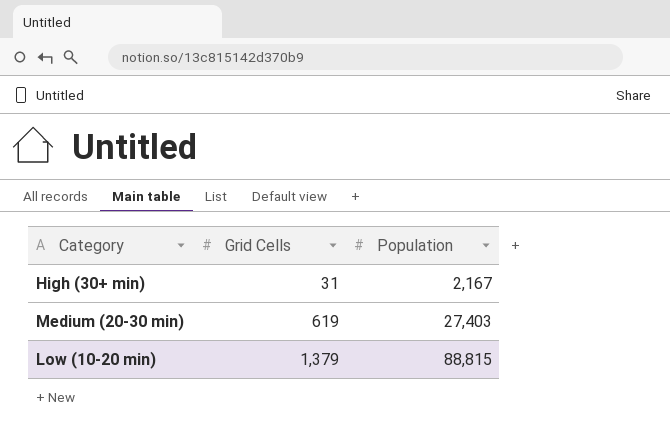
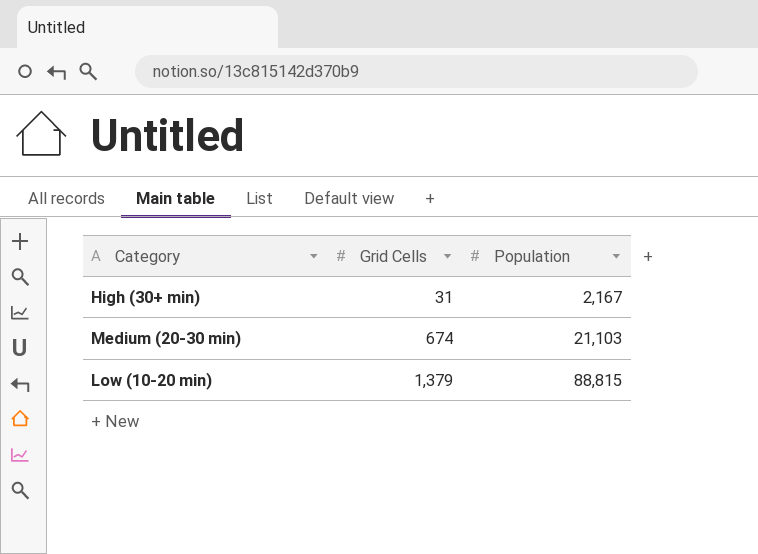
Medium (20-30 min) | Grid Cells: 619 -> 674
Medium (20-30 min) | Population: 27,403 -> 21,103

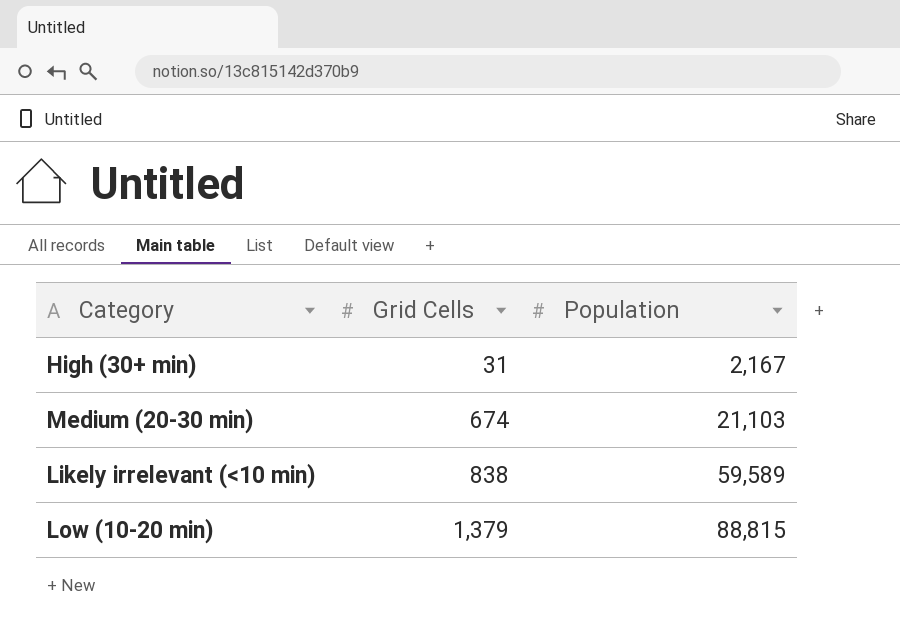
row Likely irrelevant (<10 min): none -> 838 | 59,589

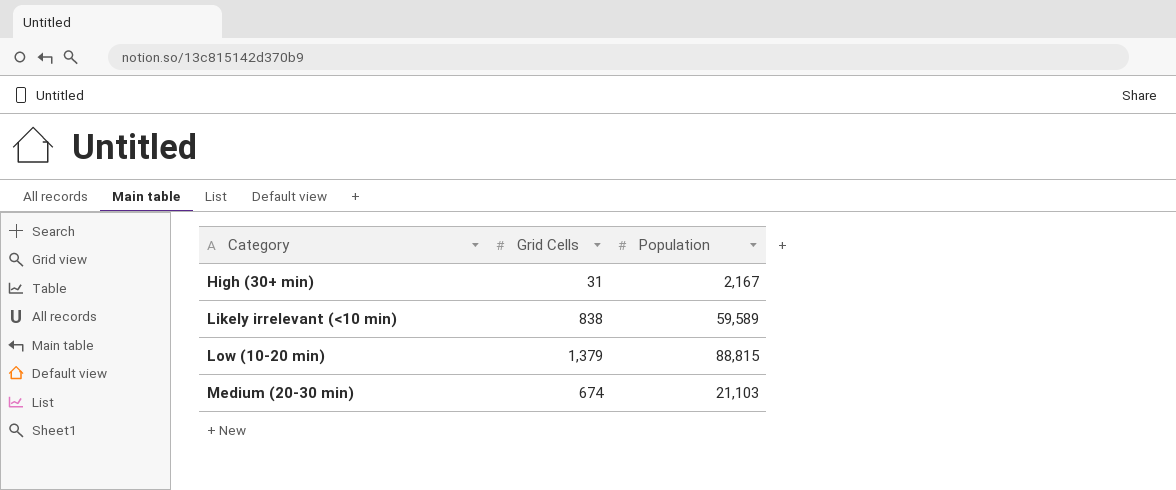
row order: Grid Cells ascending -> Category ascending

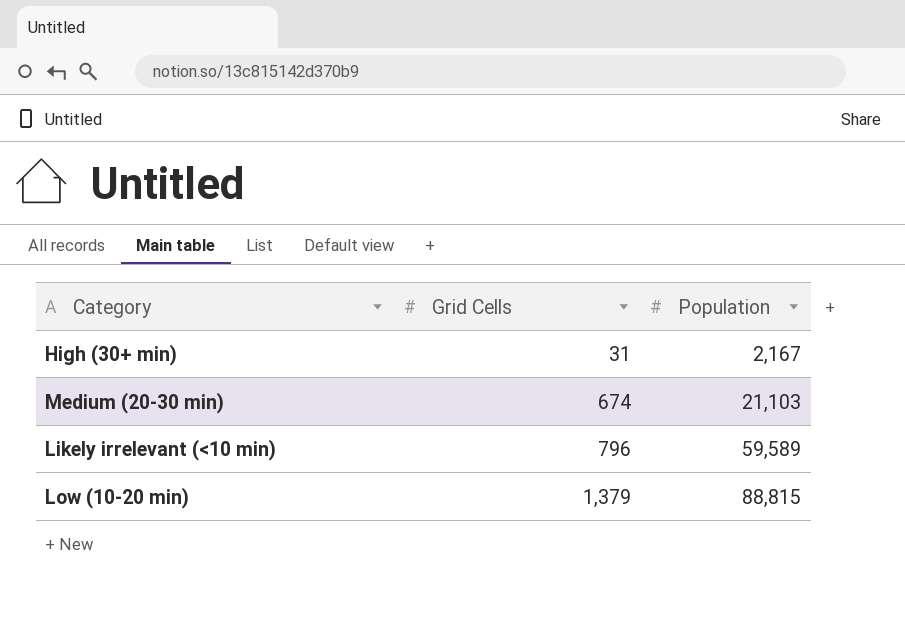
row order: Category ascending -> Grid Cells ascending
Likely irrelevant (<10 min) | Grid Cells: 838 -> 796

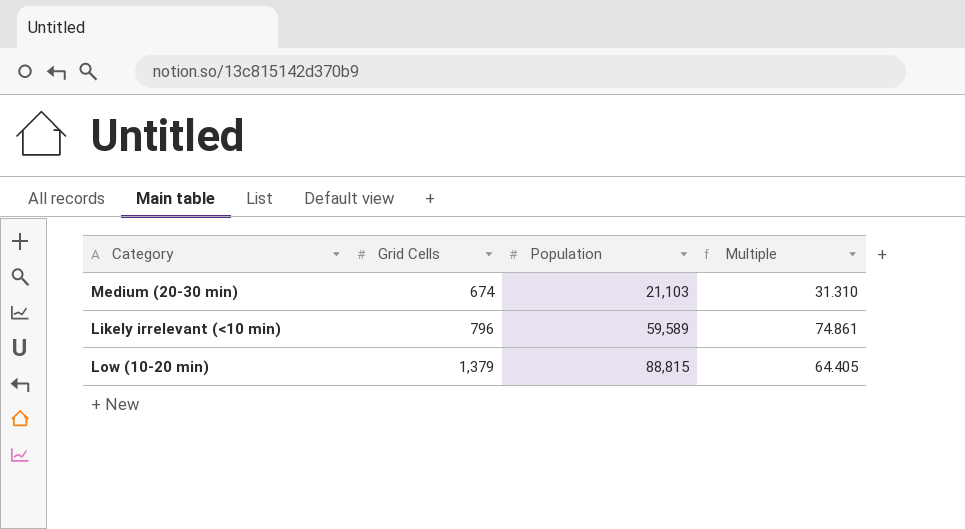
column Multiple | formula: none -> [Population] / [Grid Cells]
row High (30+ min): 31 | 2,167 -> none

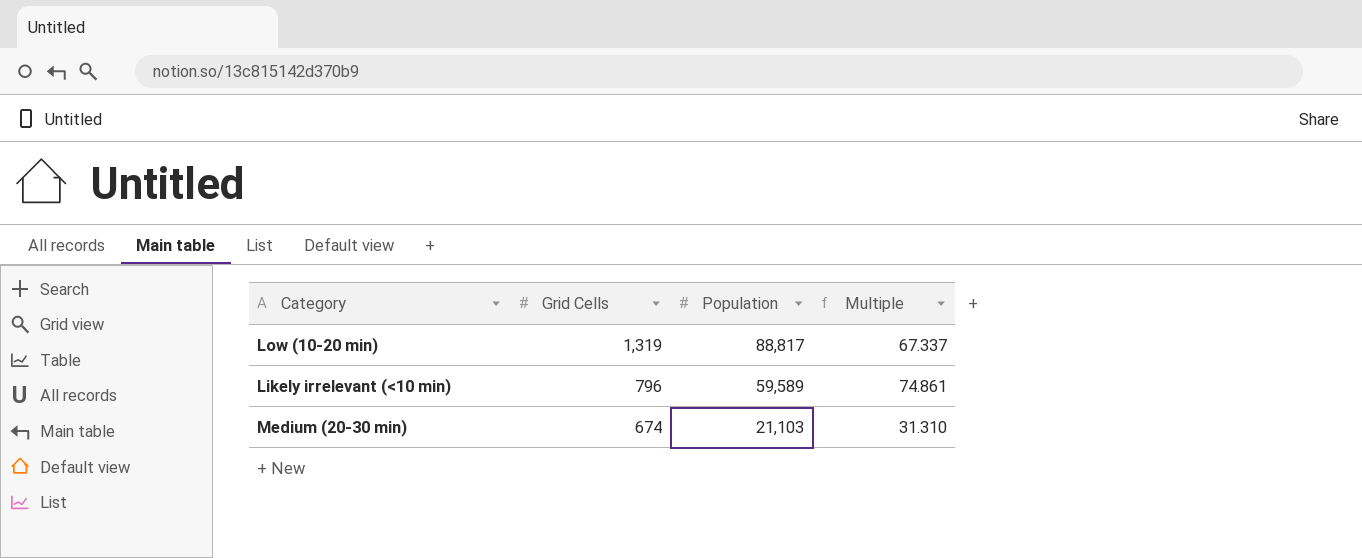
row order: Grid Cells ascending -> Grid Cells descending
Low (10-20 min) | Grid Cells: 1,379 -> 1,319
Low (10-20 min) | Population: 88,815 -> 88,817
Low (10-20 min) | Multiple: 64.405 -> 67.337

